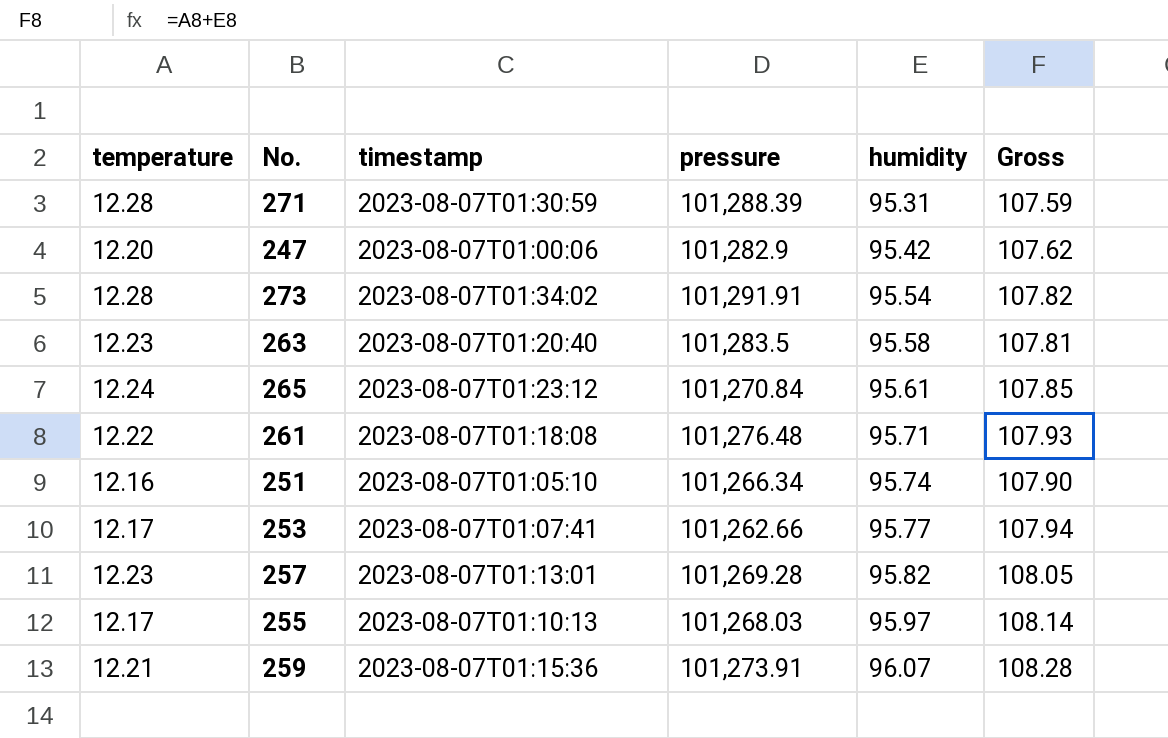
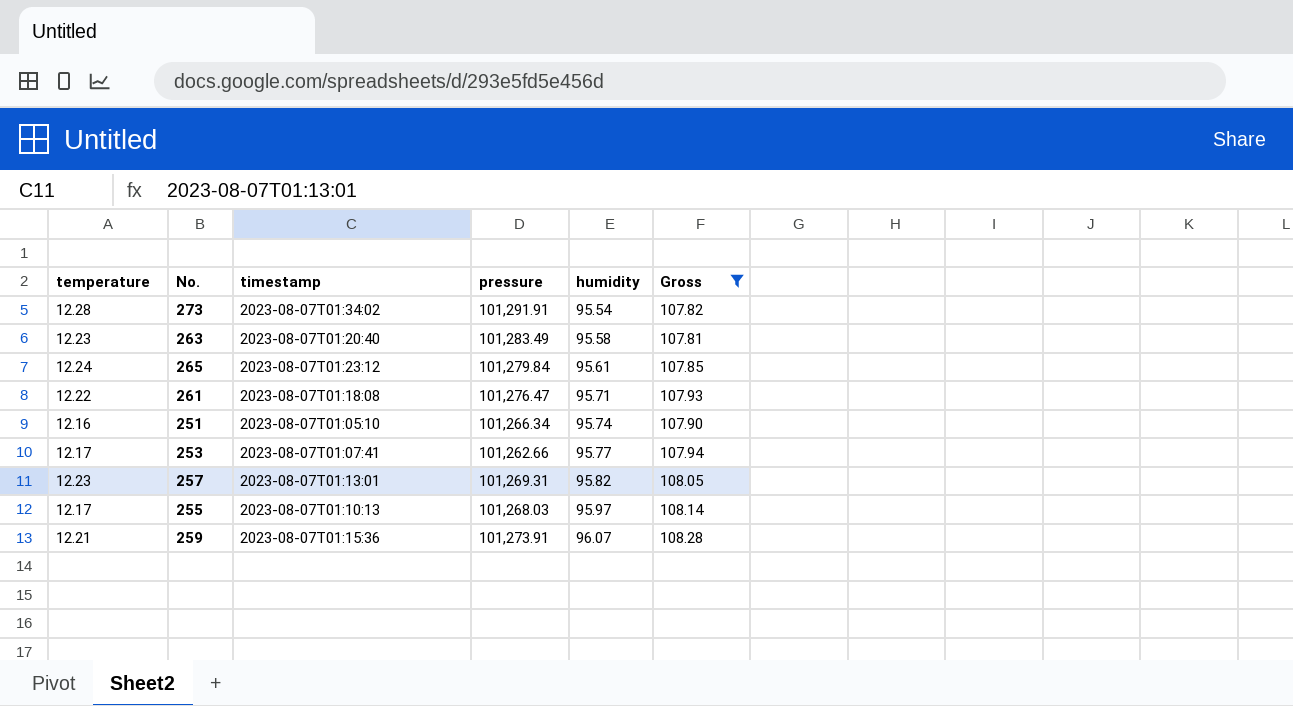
filter: none -> Gross >= 107.81
263 | pressure: 101,283.5 -> 101,283.49
265 | pressure: 101,270.84 -> 101,279.84
261 | pressure: 101,276.48 -> 101,276.47
257 | pressure: 101,269.28 -> 101,269.31

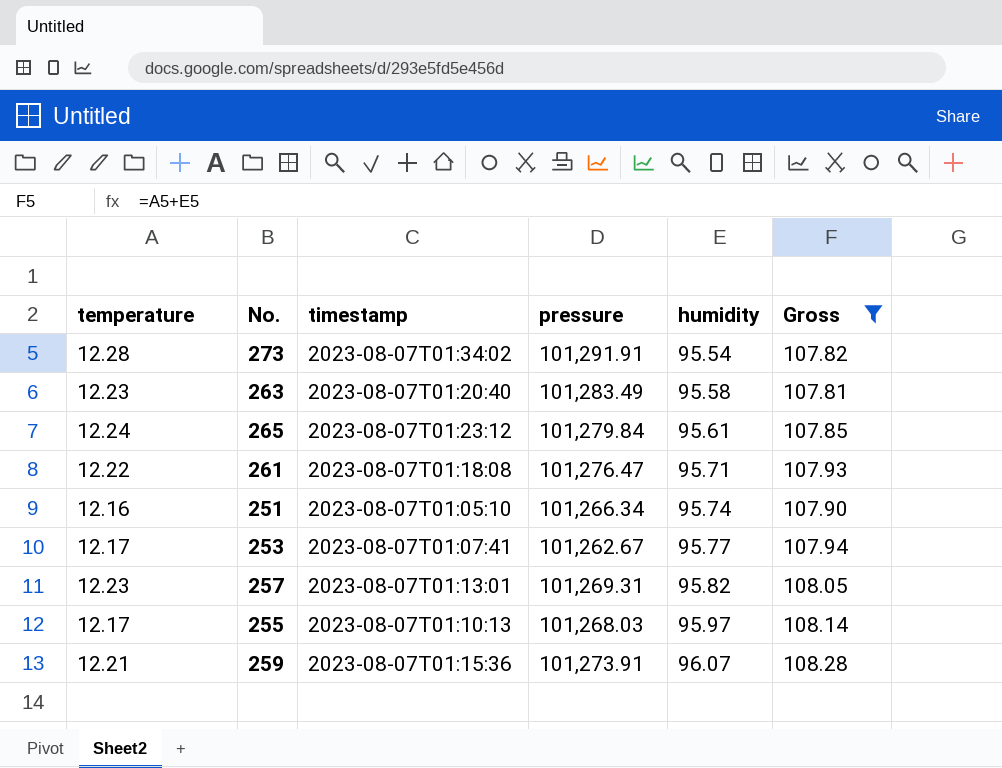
253 | pressure: 101,262.66 -> 101,262.67

